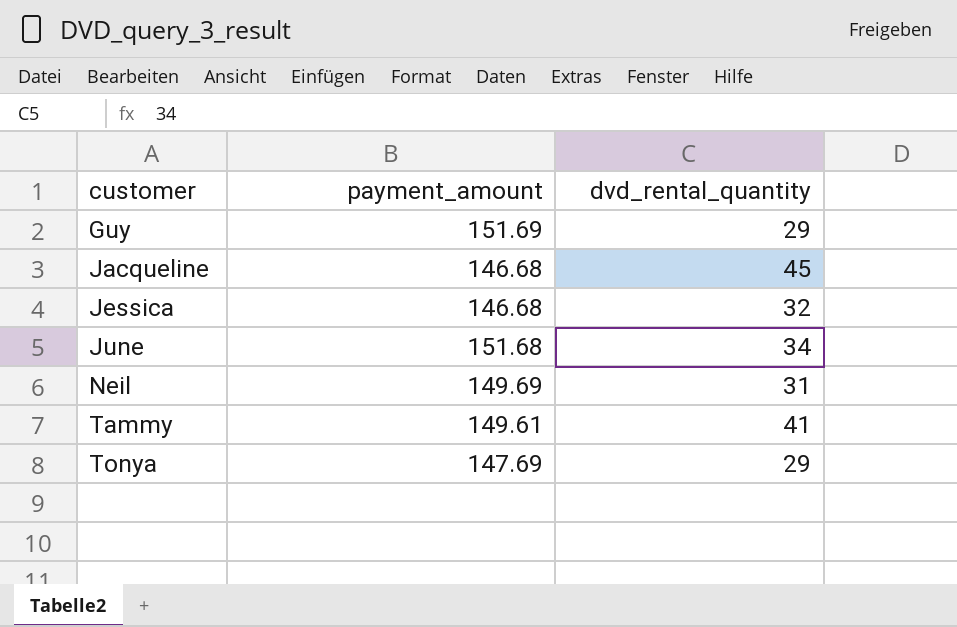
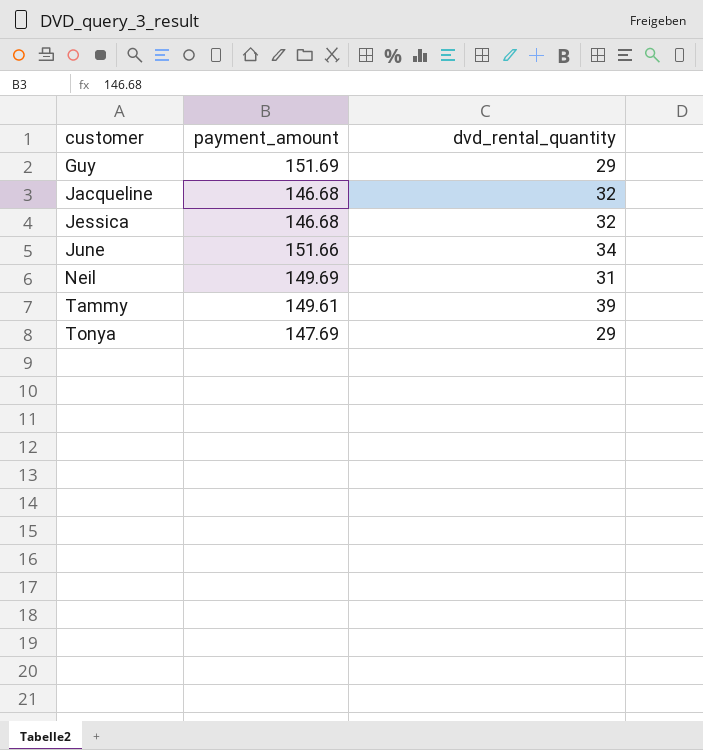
Jacqueline | dvd_rental_quantity: 45 -> 32
June | payment_amount: 151.68 -> 151.66
Tammy | dvd_rental_quantity: 41 -> 39

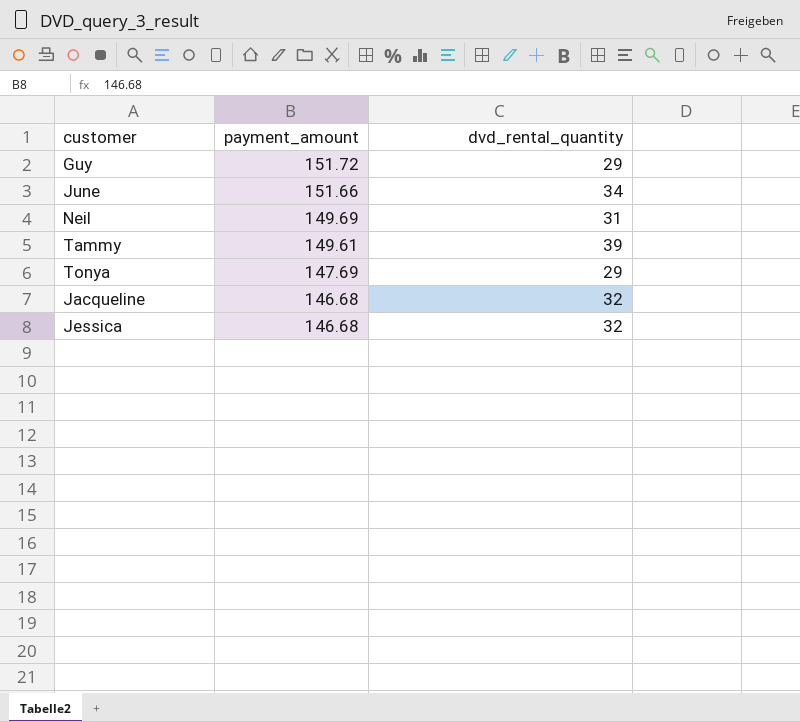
row order: customer ascending -> payment_amount descending
Guy | payment_amount: 151.69 -> 151.72

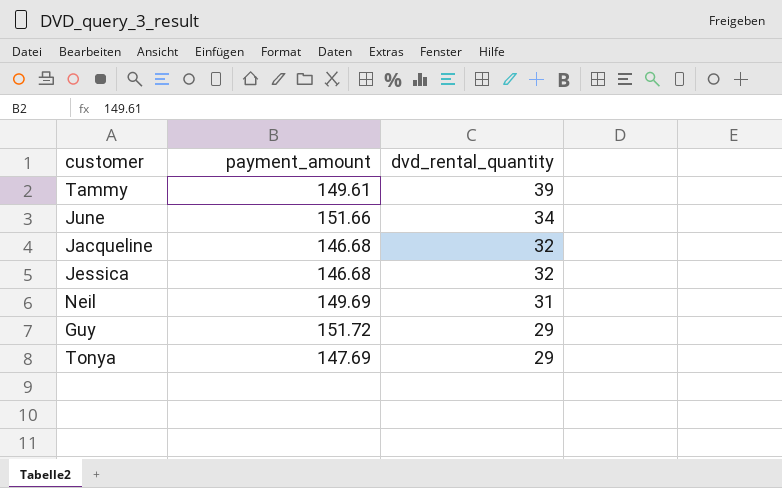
row order: payment_amount descending -> dvd_rental_quantity descending

